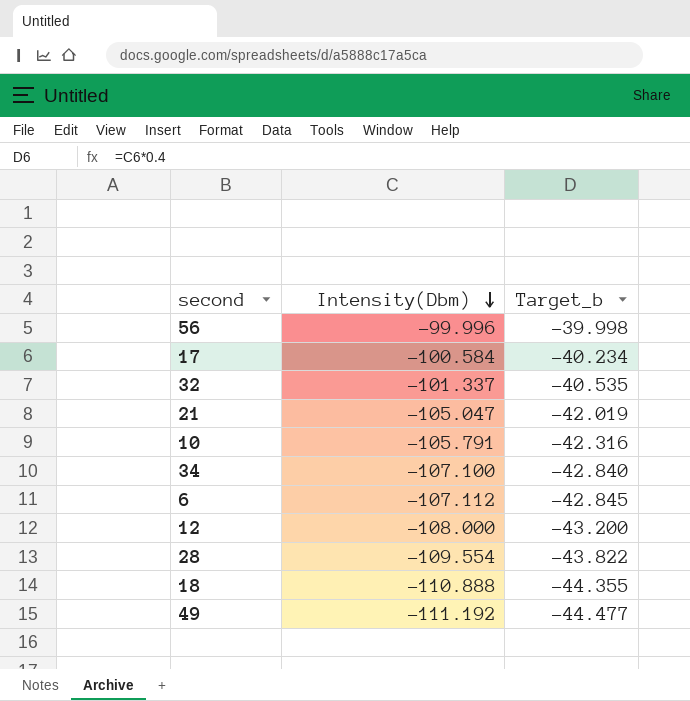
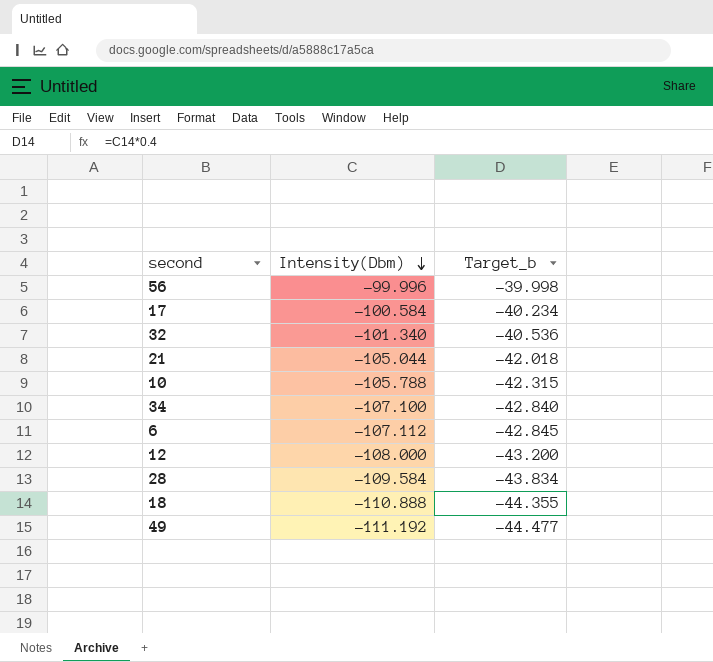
32 | Intensity(Dbm): -101.337 -> -101.340
32 | Target_b: -40.535 -> -40.536
21 | Intensity(Dbm): -105.047 -> -105.044
21 | Target_b: -42.019 -> -42.018
10 | Intensity(Dbm): -105.791 -> -105.788
10 | Target_b: -42.316 -> -42.315
28 | Intensity(Dbm): -109.554 -> -109.584
28 | Target_b: -43.822 -> -43.834

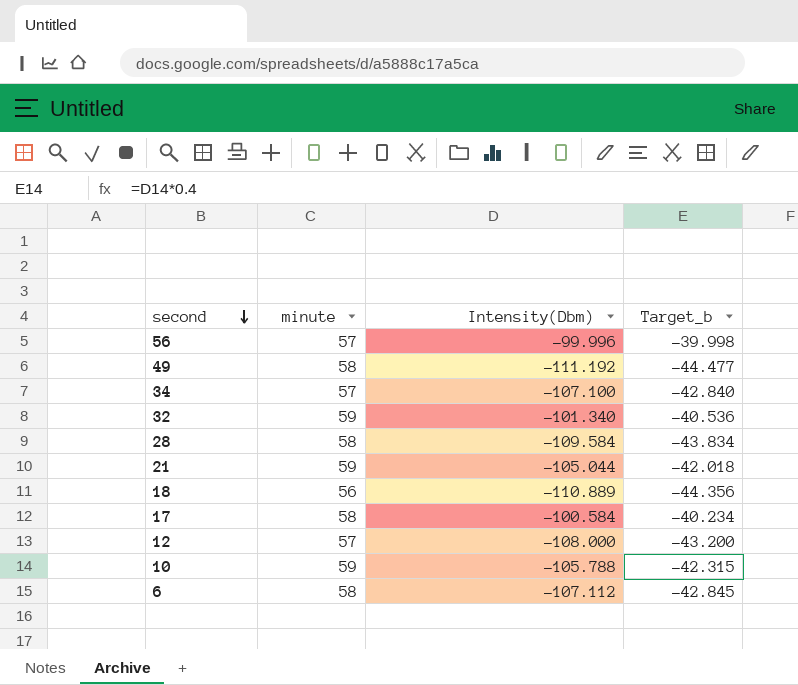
row order: Intensity(Dbm) descending -> second descending
column minute | position: none -> 2
18 | Intensity(Dbm): -110.888 -> -110.889
18 | Target_b: -44.355 -> -44.356

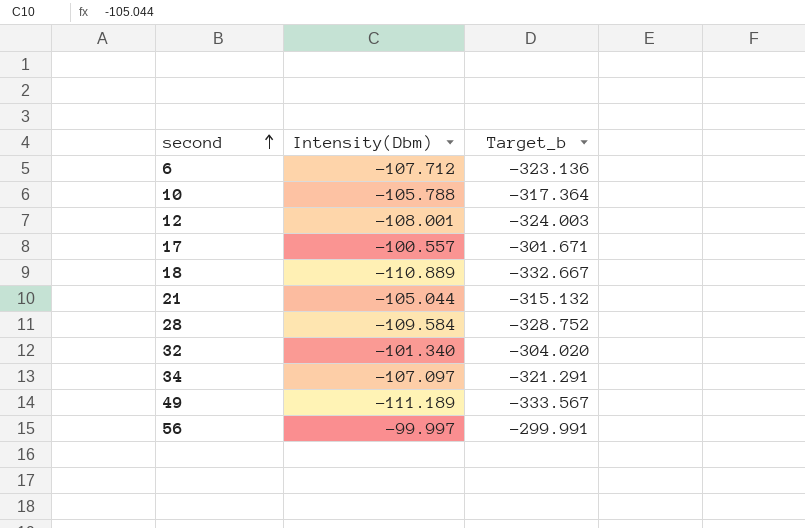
row order: second descending -> second ascending
column minute | position: 2 -> none
column Target_b | formula: [Intensity(Dbm)] * 0.4 -> [Intensity(Dbm)] * 3
6 | Intensity(Dbm): -107.112 -> -107.712
12 | Intensity(Dbm): -108.000 -> -108.001
17 | Intensity(Dbm): -100.584 -> -100.557
34 | Intensity(Dbm): -107.100 -> -107.097
49 | Intensity(Dbm): -111.192 -> -111.189
56 | Intensity(Dbm): -99.996 -> -99.997

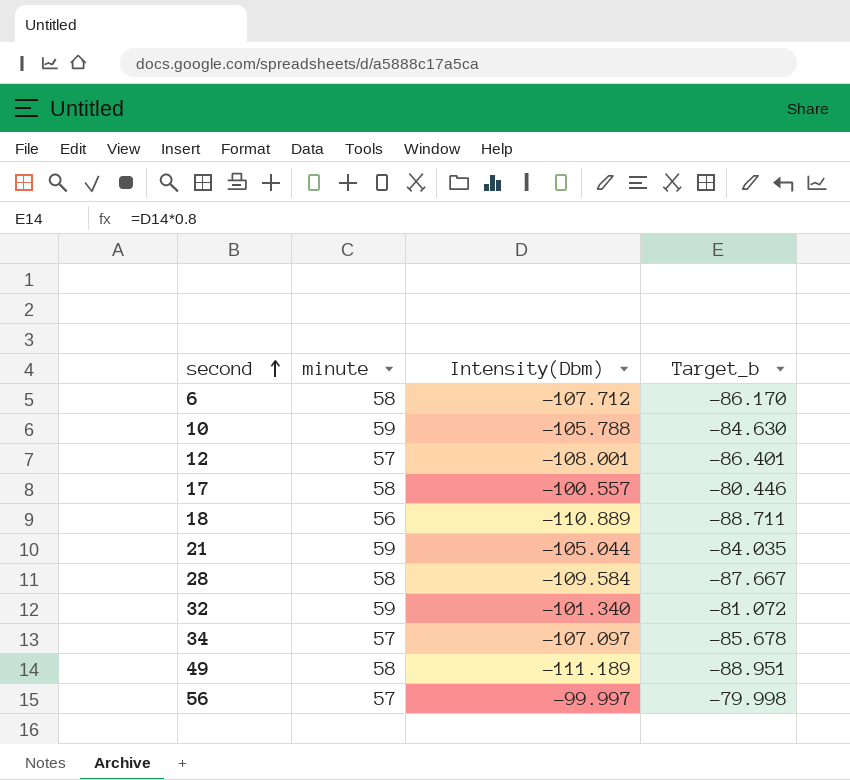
column minute | position: none -> 2
column Target_b | formula: [Intensity(Dbm)] * 3 -> [Intensity(Dbm)] * 0.8

